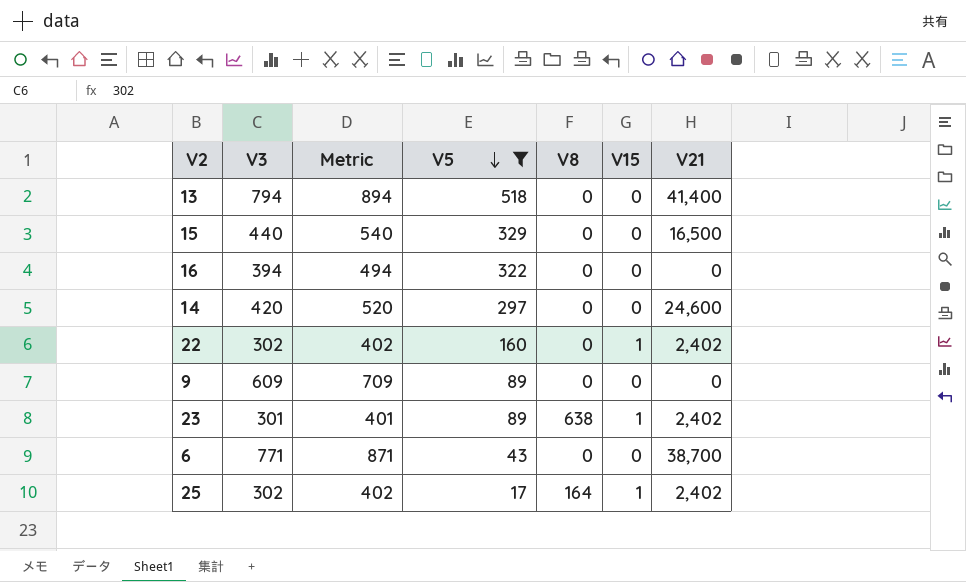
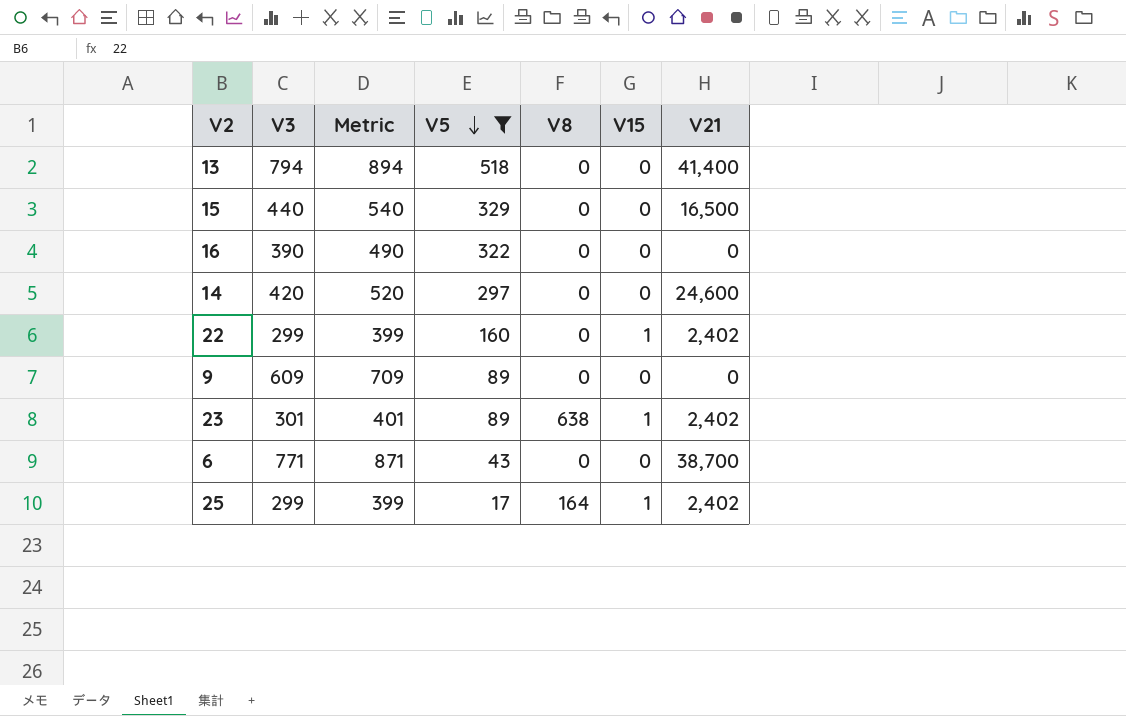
16 | V3: 394 -> 390
16 | Metric: 494 -> 490
22 | V3: 302 -> 299
22 | Metric: 402 -> 399
25 | V3: 302 -> 299
25 | Metric: 402 -> 399

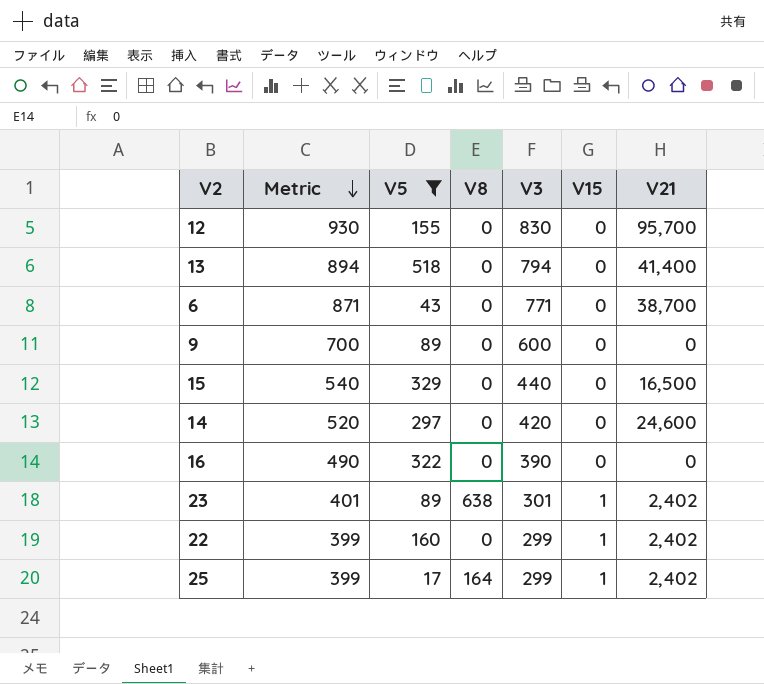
row order: V5 descending -> Metric descending
column V3 | position: 2 -> 5
row 12: none -> 930 | 155 | 0 | 830 | 0 | 95,700
9 | Metric: 709 -> 700
9 | V3: 609 -> 600

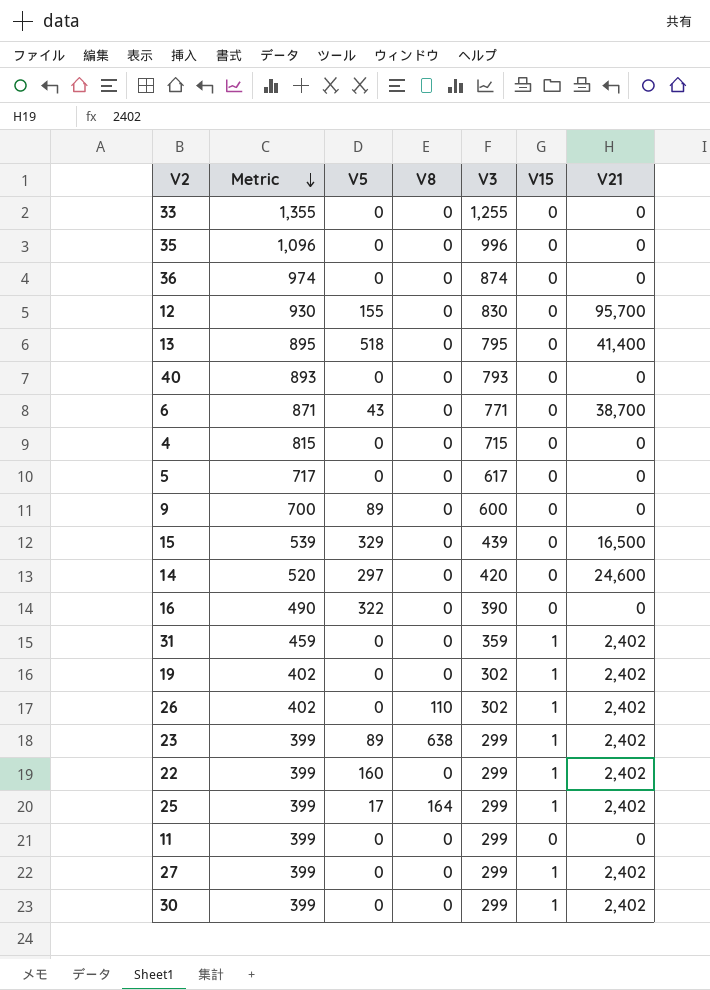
filter: V5 != 0 -> none
13 | Metric: 894 -> 895
13 | V3: 794 -> 795
15 | Metric: 540 -> 539
15 | V3: 440 -> 439
23 | Metric: 401 -> 399
23 | V3: 301 -> 299

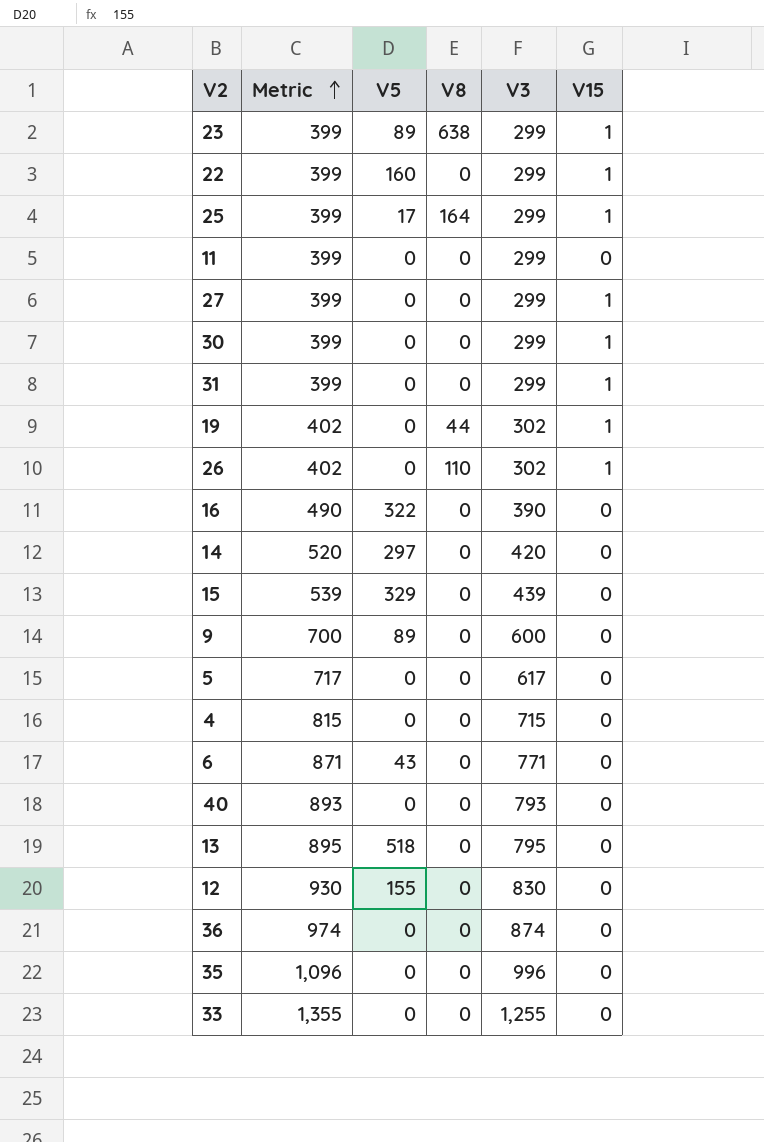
row order: Metric descending -> Metric ascending
column V21 | position: 7 -> none
31 | Metric: 459 -> 399
31 | V3: 359 -> 299
19 | V8: 0 -> 44

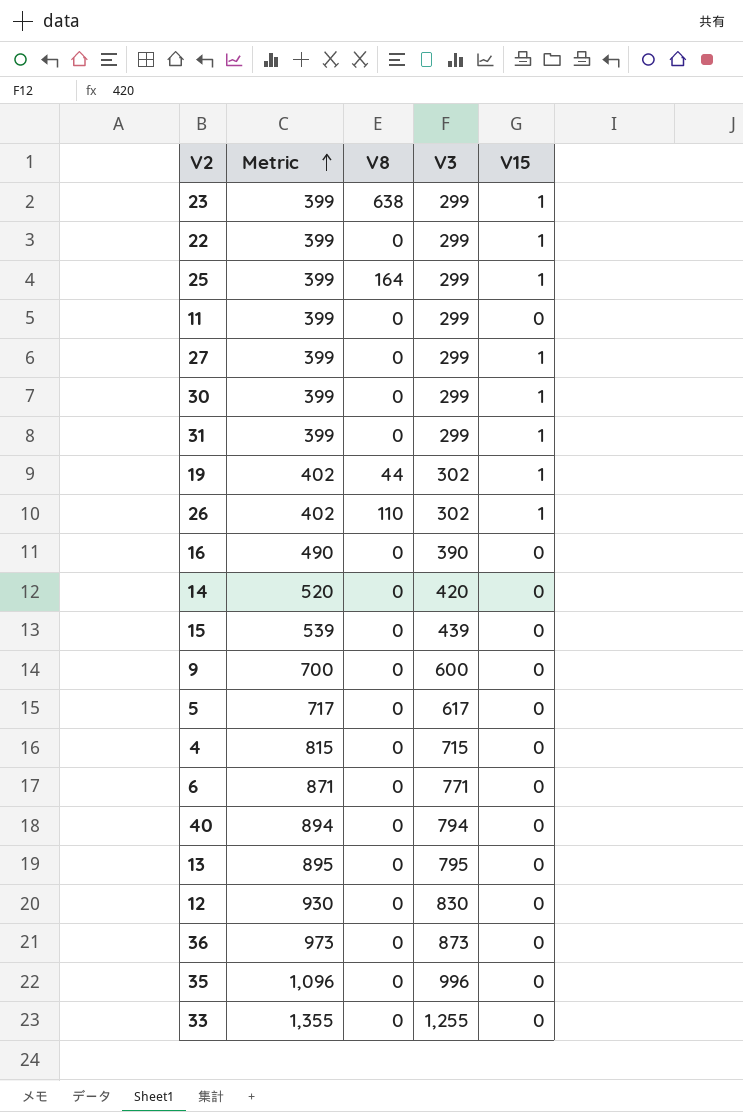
column V5 | position: 3 -> none
40 | Metric: 893 -> 894
40 | V3: 793 -> 794
36 | Metric: 974 -> 973
36 | V3: 874 -> 873

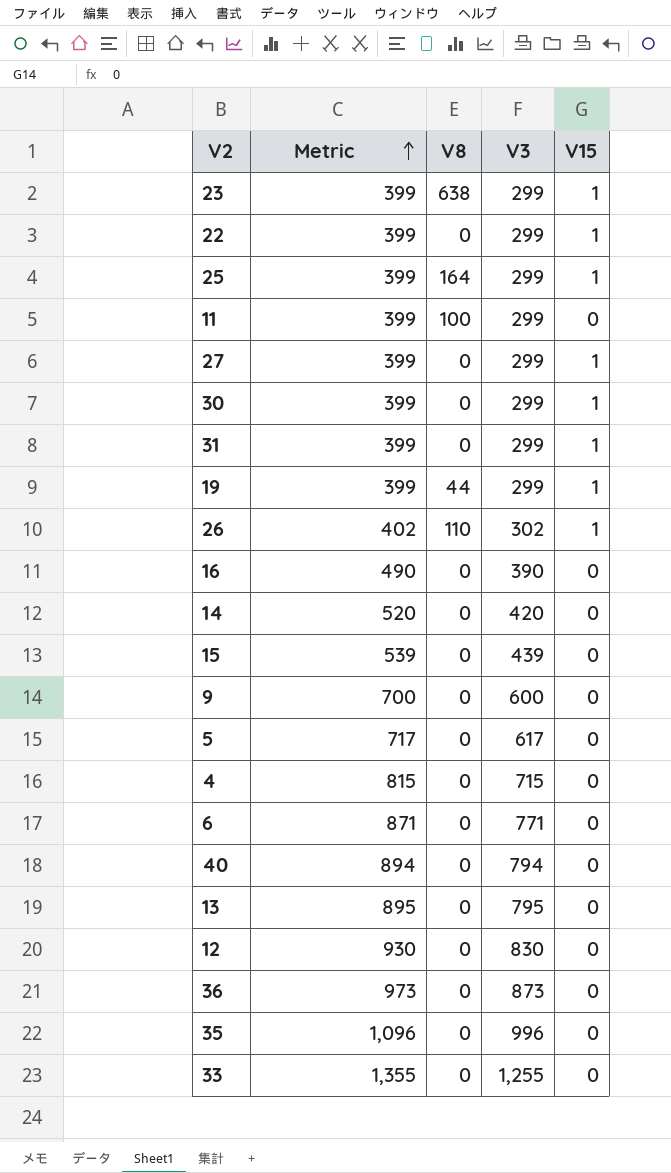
11 | V8: 0 -> 100
19 | Metric: 402 -> 399
19 | V3: 302 -> 299

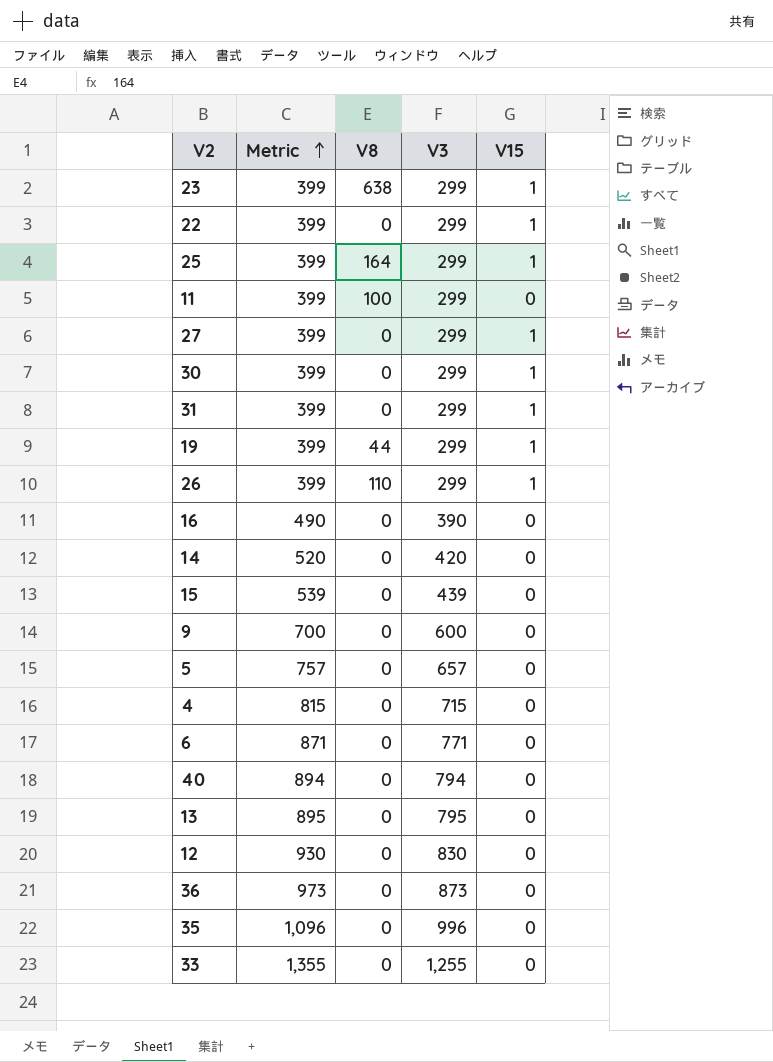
26 | Metric: 402 -> 399
26 | V3: 302 -> 299
5 | Metric: 717 -> 757
5 | V3: 617 -> 657

